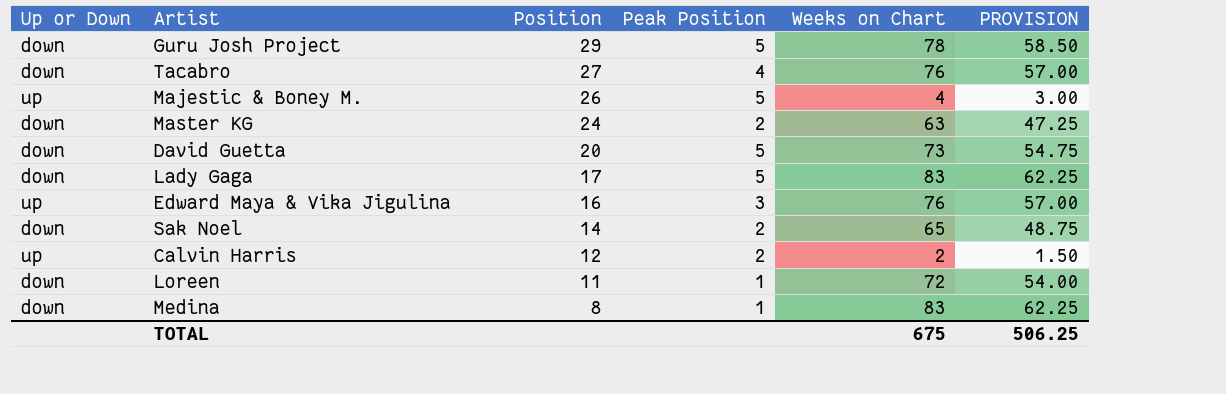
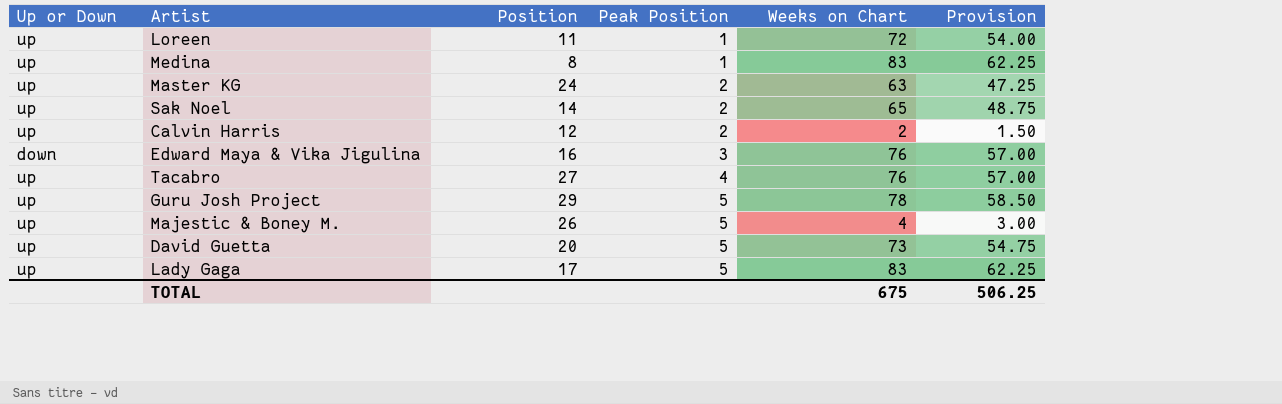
row order: Position descending -> Peak Position ascending
column name: PROVISION -> Provision
Loreen | Up or Down: down -> up
Medina | Up or Down: down -> up
Master KG | Up or Down: down -> up
Sak Noel | Up or Down: down -> up
Edward Maya & Vika Jigulina | Up or Down: up -> down
Tacabro | Up or Down: down -> up
Guru Josh Project | Up or Down: down -> up
David Guetta | Up or Down: down -> up
Lady Gaga | Up or Down: down -> up

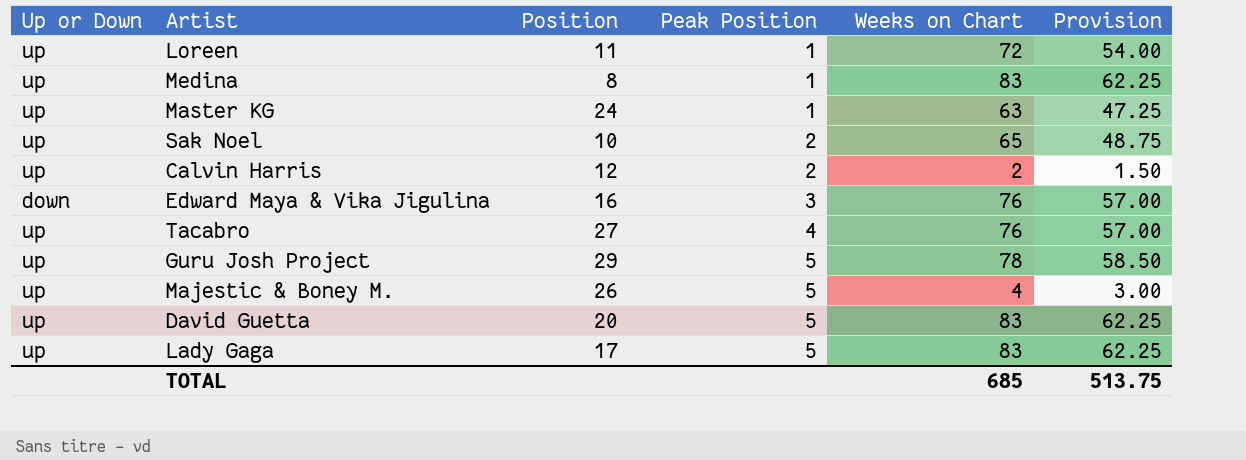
Master KG | Peak Position: 2 -> 1
Sak Noel | Position: 14 -> 10
David Guetta | Weeks on Chart: 73 -> 83
David Guetta | Provision: 54.75 -> 62.25
TOTAL | Weeks on Chart: 675 -> 685
TOTAL | Provision: 506.25 -> 513.75

